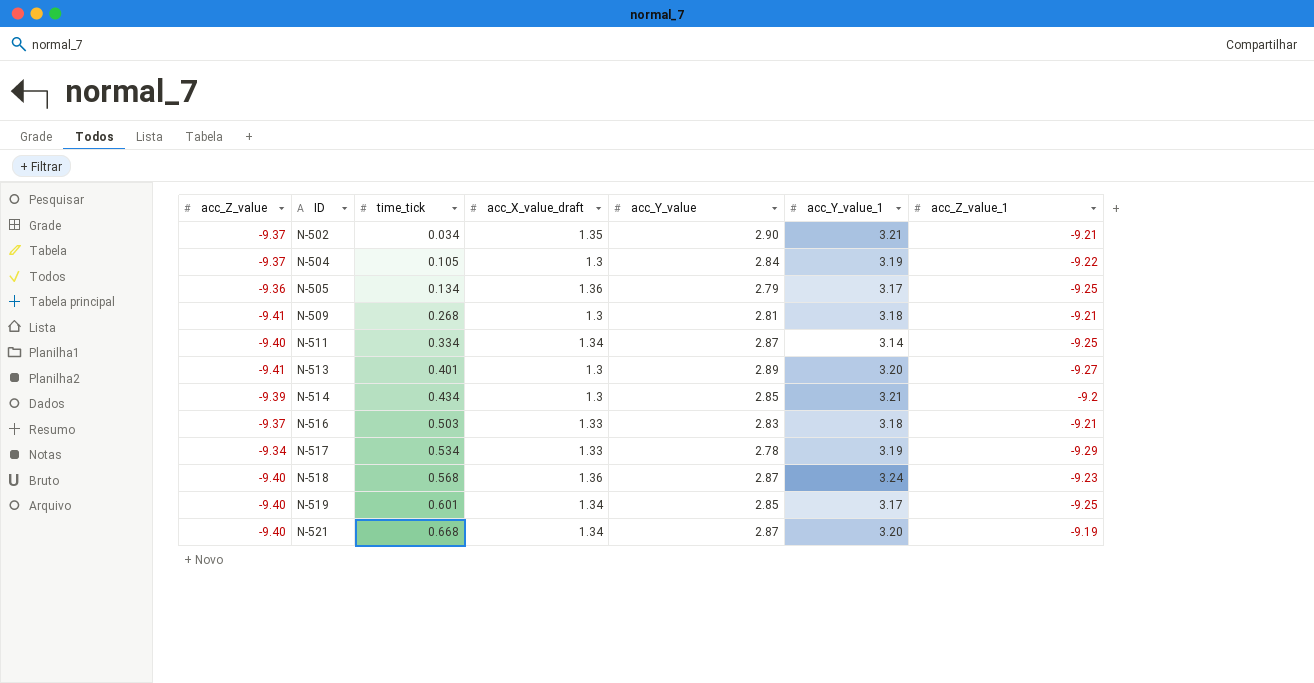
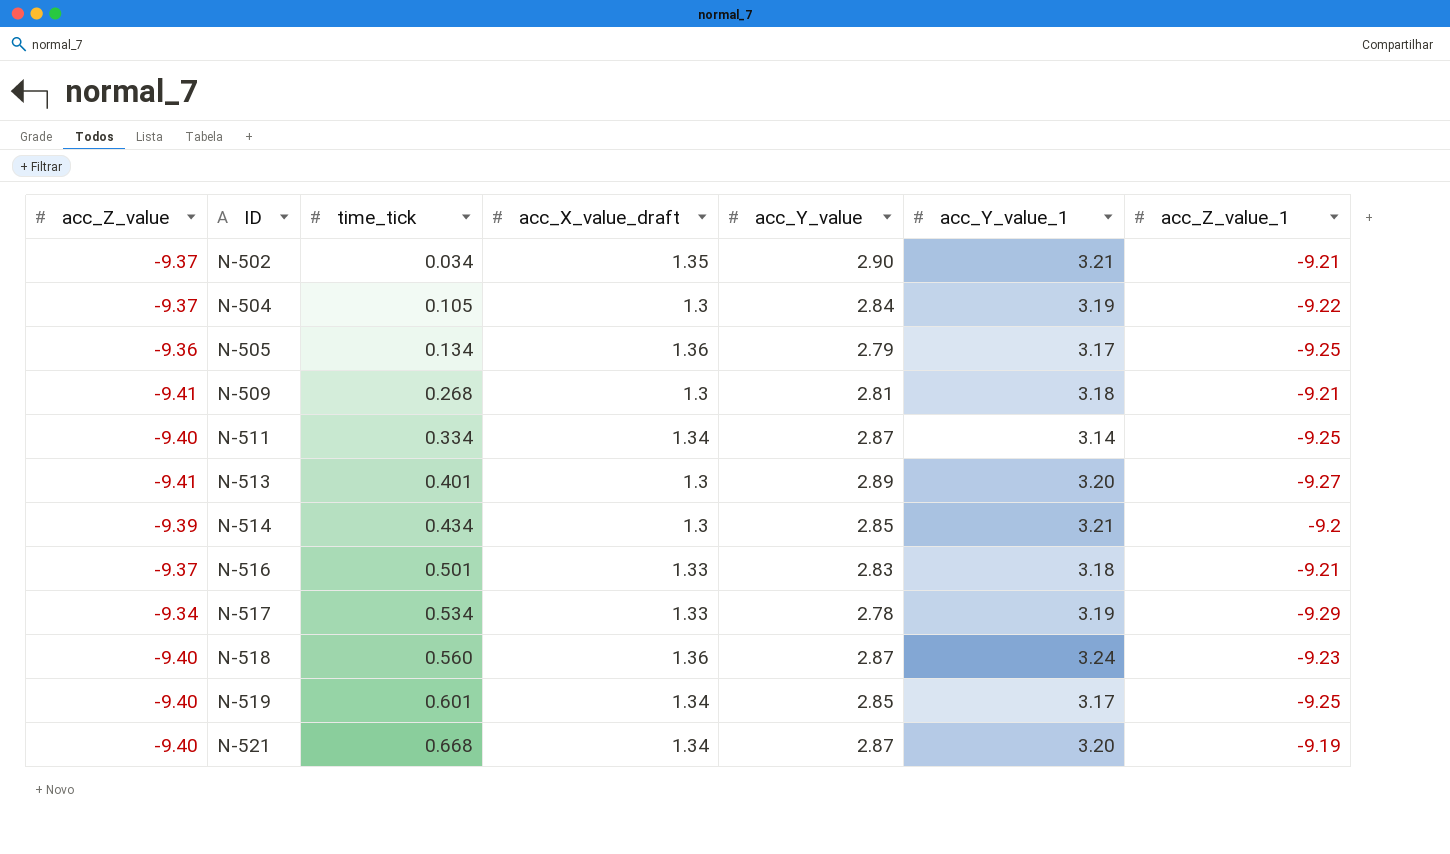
N-516 | time_tick: 0.503 -> 0.501
N-518 | time_tick: 0.568 -> 0.560

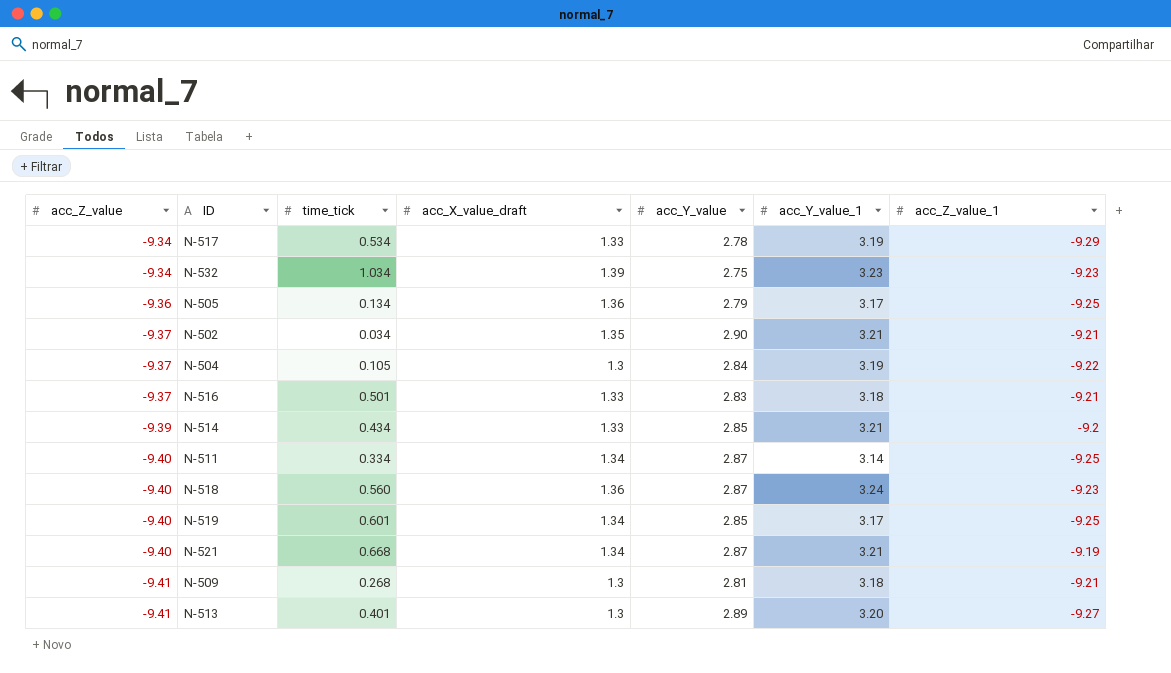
row order: ID ascending -> acc_Z_value descending
row N-532: none -> -9.34 | 1.034 | 1.39 | 2.75 | 3.23 | -9.23
N-514 | acc_X_value_draft: 1.3 -> 1.33
N-521 | acc_Y_value_1: 3.20 -> 3.21

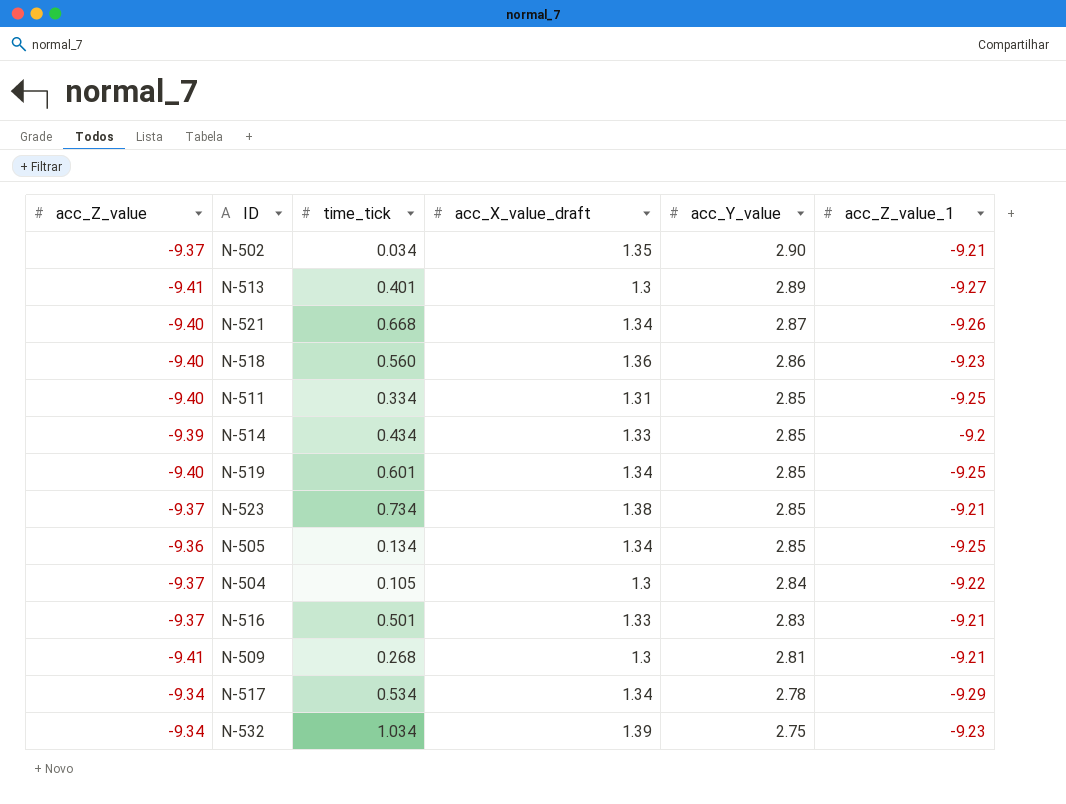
row order: acc_Z_value descending -> acc_Y_value descending
column acc_Y_value_1 | position: 6 -> none
N-521 | acc_Z_value_1: -9.19 -> -9.26
N-518 | acc_Y_value: 2.87 -> 2.86
N-511 | acc_X_value_draft: 1.34 -> 1.31
N-511 | acc_Y_value: 2.87 -> 2.85
row N-523: none -> -9.37 | 0.734 | 1.38 | 2.85 | -9.21
N-505 | acc_X_value_draft: 1.36 -> 1.34
N-505 | acc_Y_value: 2.79 -> 2.85
N-517 | acc_X_value_draft: 1.33 -> 1.34

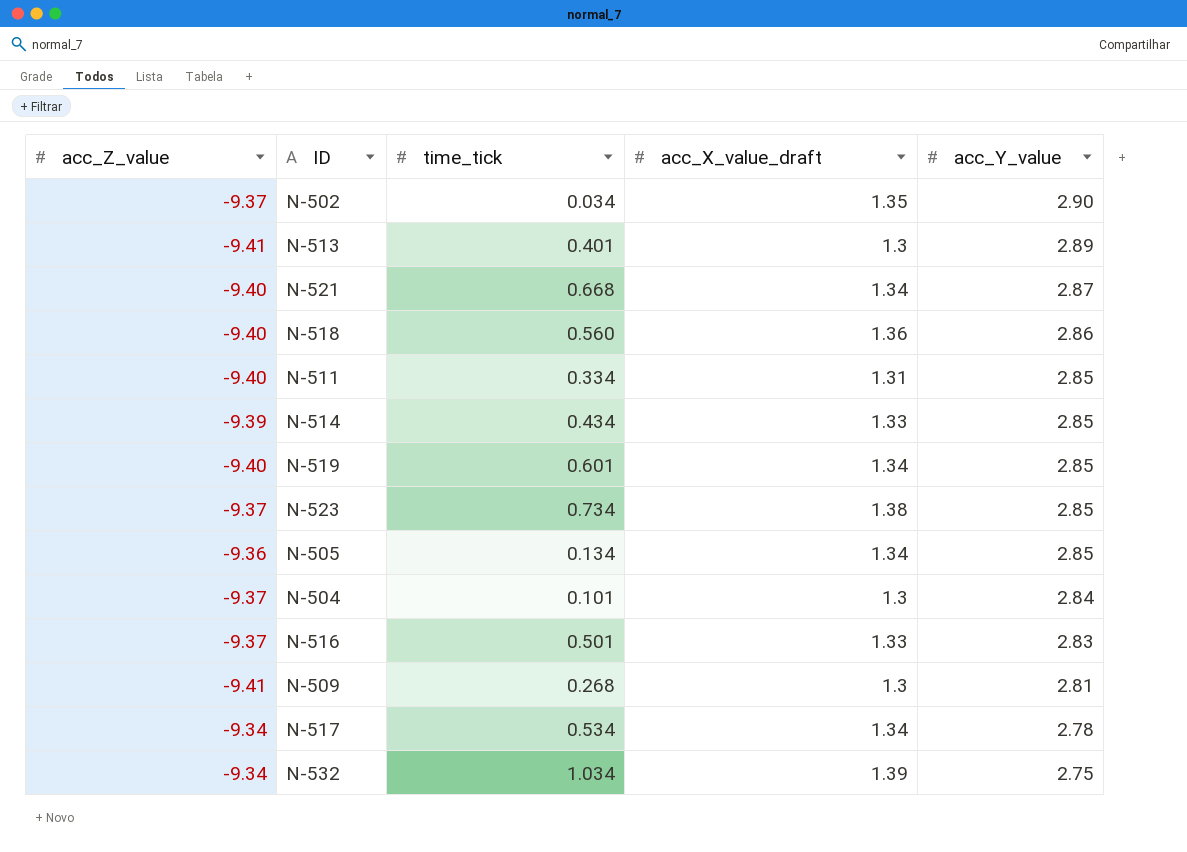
column acc_Z_value_1 | position: 6 -> none
N-504 | time_tick: 0.105 -> 0.101

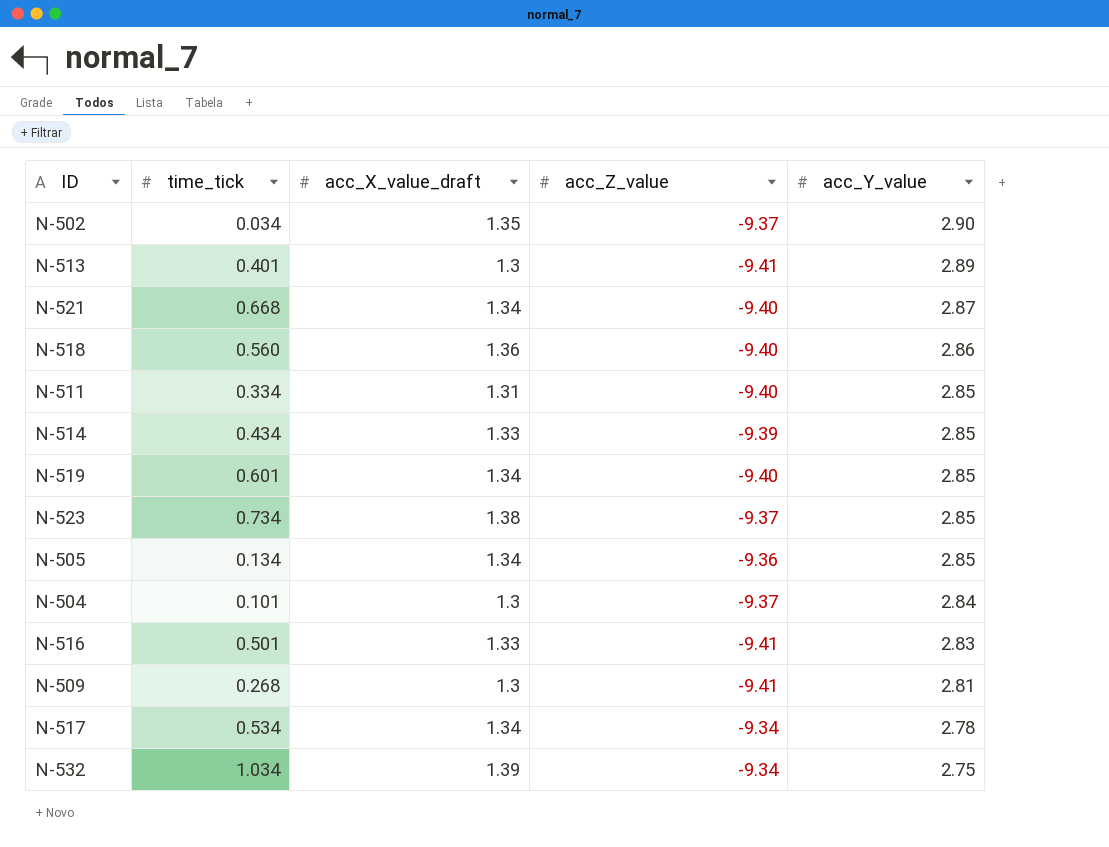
column acc_Z_value | position: 1 -> 4
N-516 | acc_Z_value: -9.37 -> -9.41

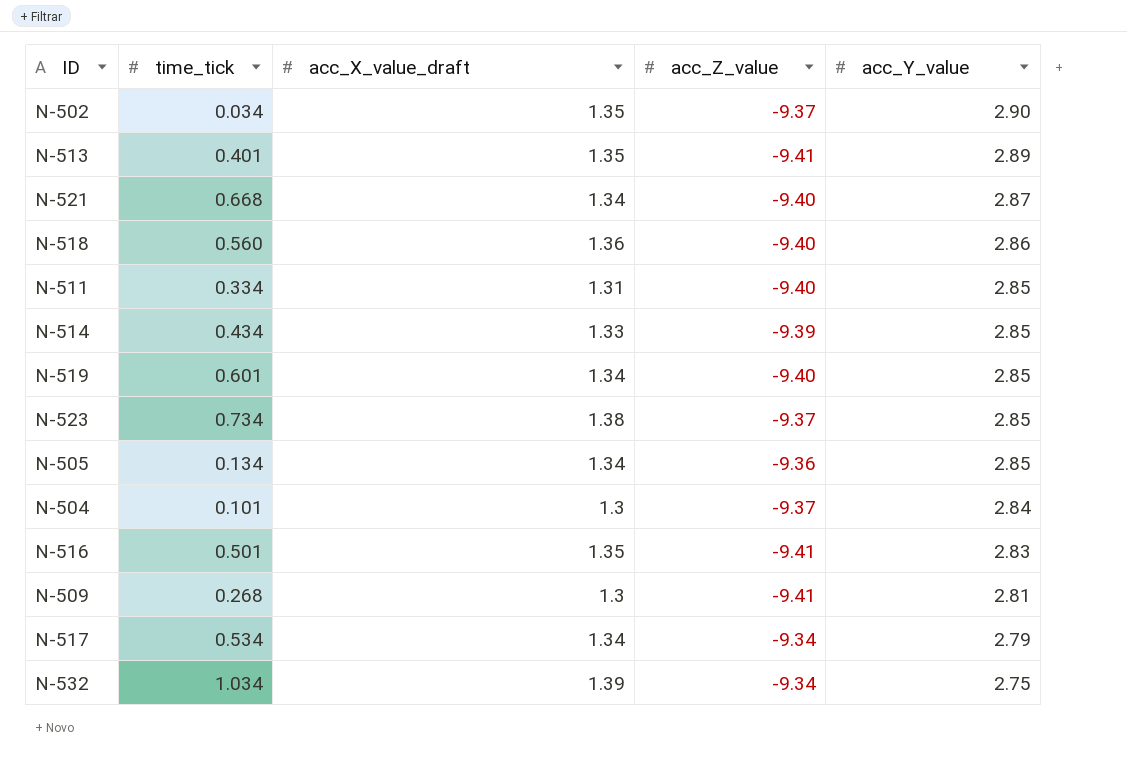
N-513 | acc_X_value_draft: 1.3 -> 1.35
N-516 | acc_X_value_draft: 1.33 -> 1.35
N-517 | acc_Y_value: 2.78 -> 2.79

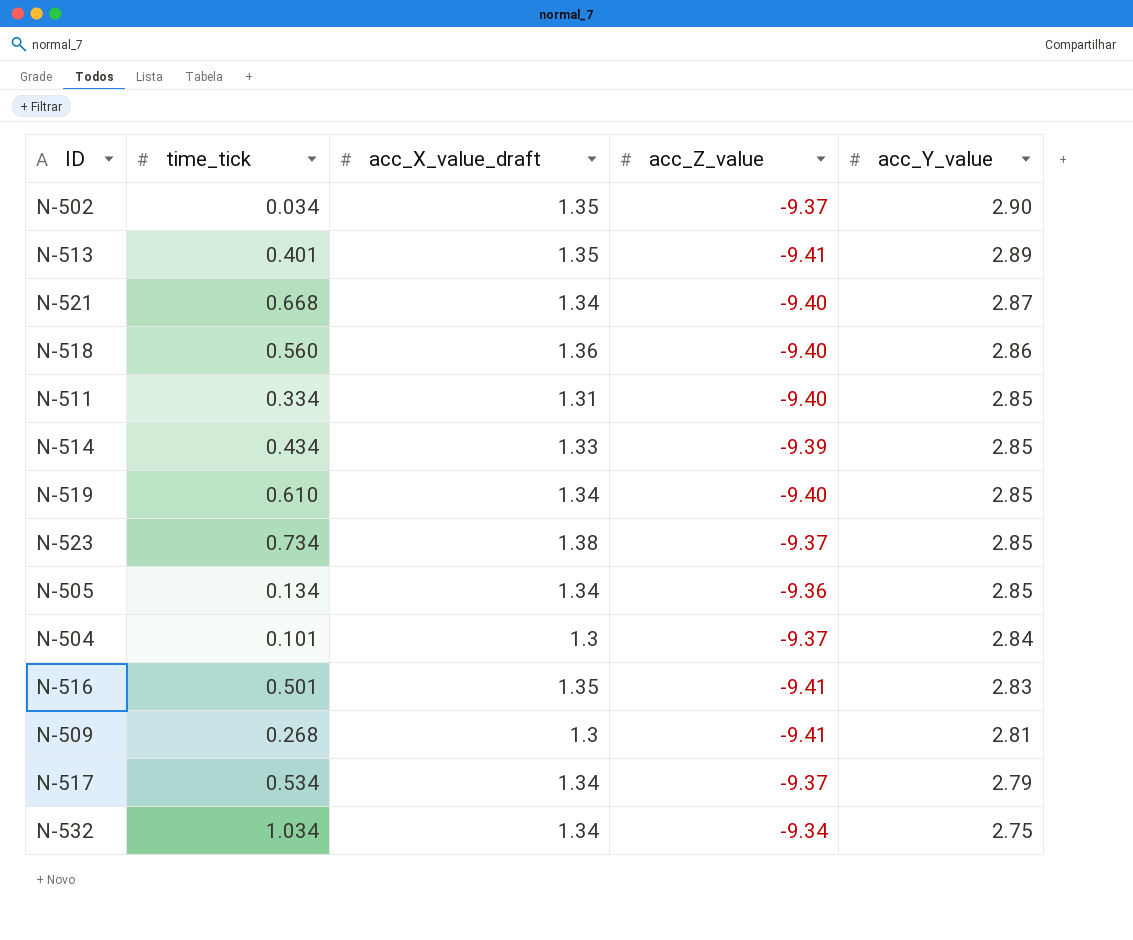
N-519 | time_tick: 0.601 -> 0.610
N-517 | acc_Z_value: -9.34 -> -9.37
N-532 | acc_X_value_draft: 1.39 -> 1.34

